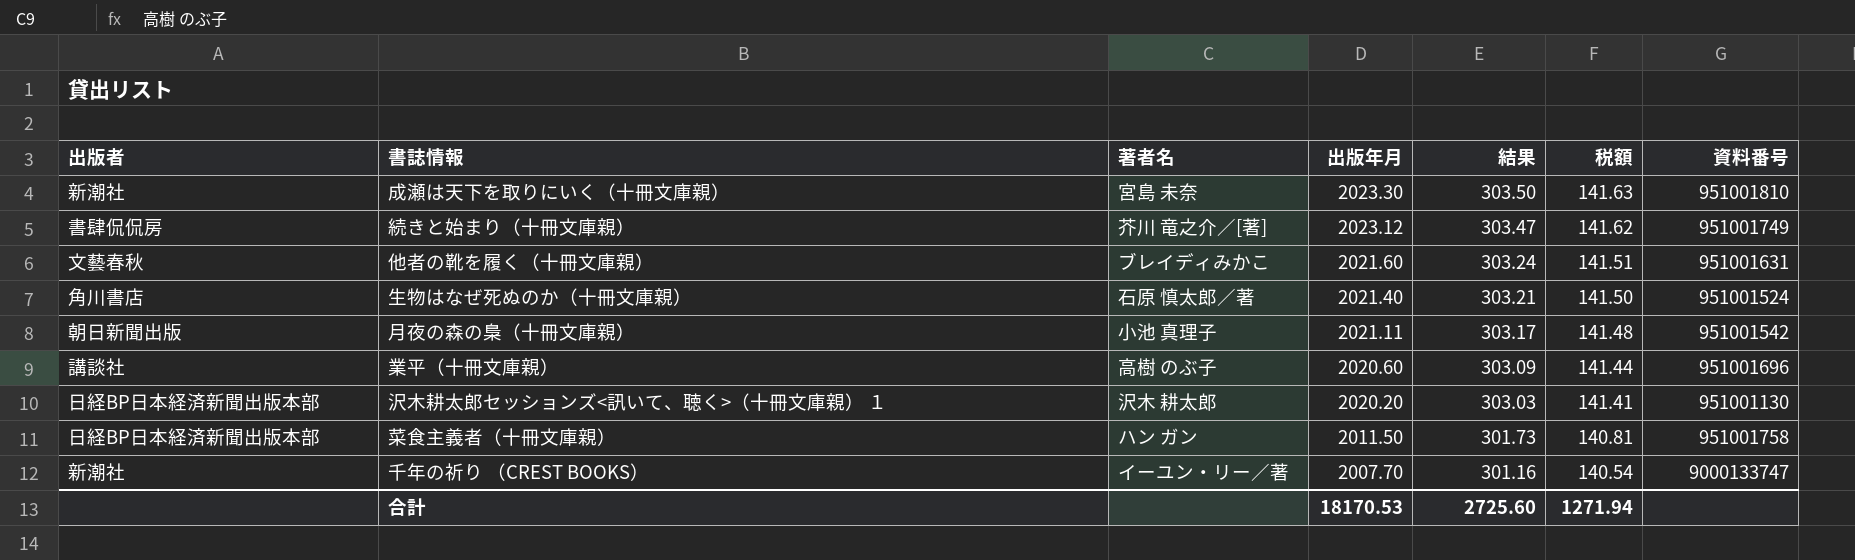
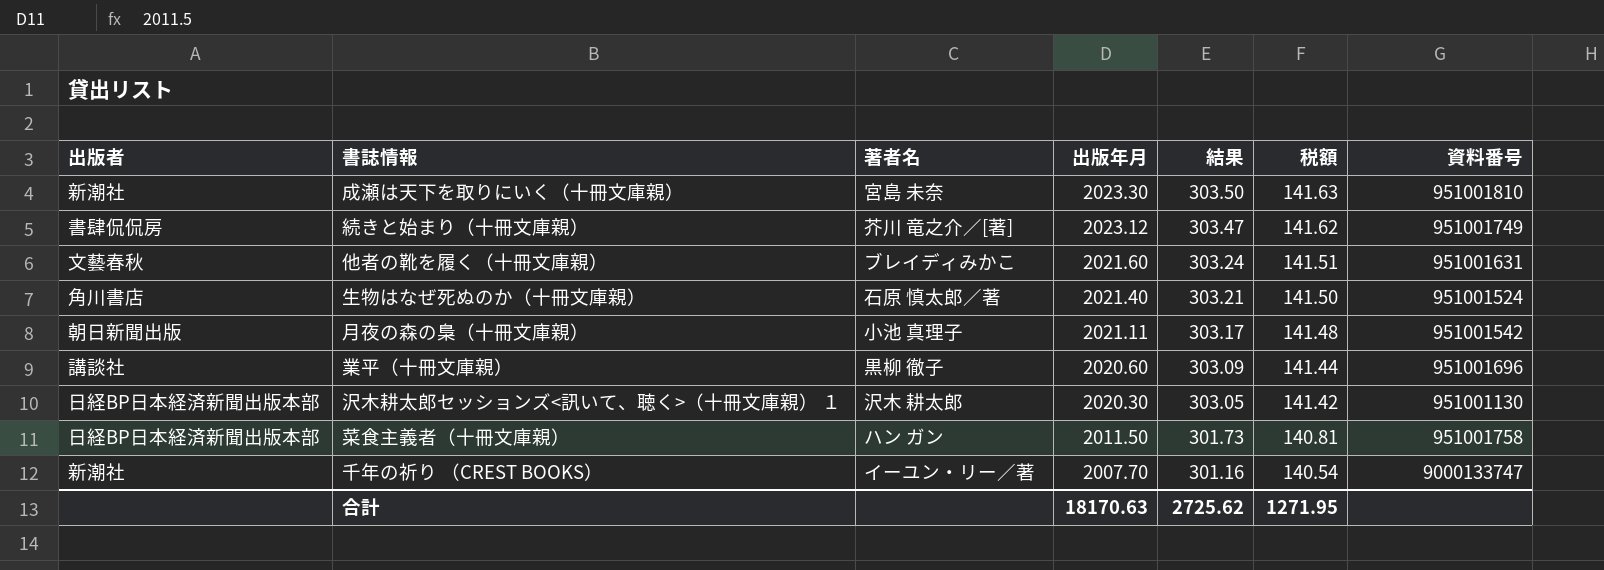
業平（十冊文庫親） | 著者名: 高樹 のぶ子 -> 黒柳 徹子
沢木耕太郎セッションズ<訊いて、聴く>（十冊文庫親） １ | 出版年月: 2020.20 -> 2020.30
沢木耕太郎セッションズ<訊いて、聴く>（十冊文庫親） １ | 結果: 303.03 -> 303.05
沢木耕太郎セッションズ<訊いて、聴く>（十冊文庫親） １ | 税額: 141.41 -> 141.42
合計 | 出版年月: 18170.53 -> 18170.63
合計 | 結果: 2725.60 -> 2725.62
合計 | 税額: 1271.94 -> 1271.95

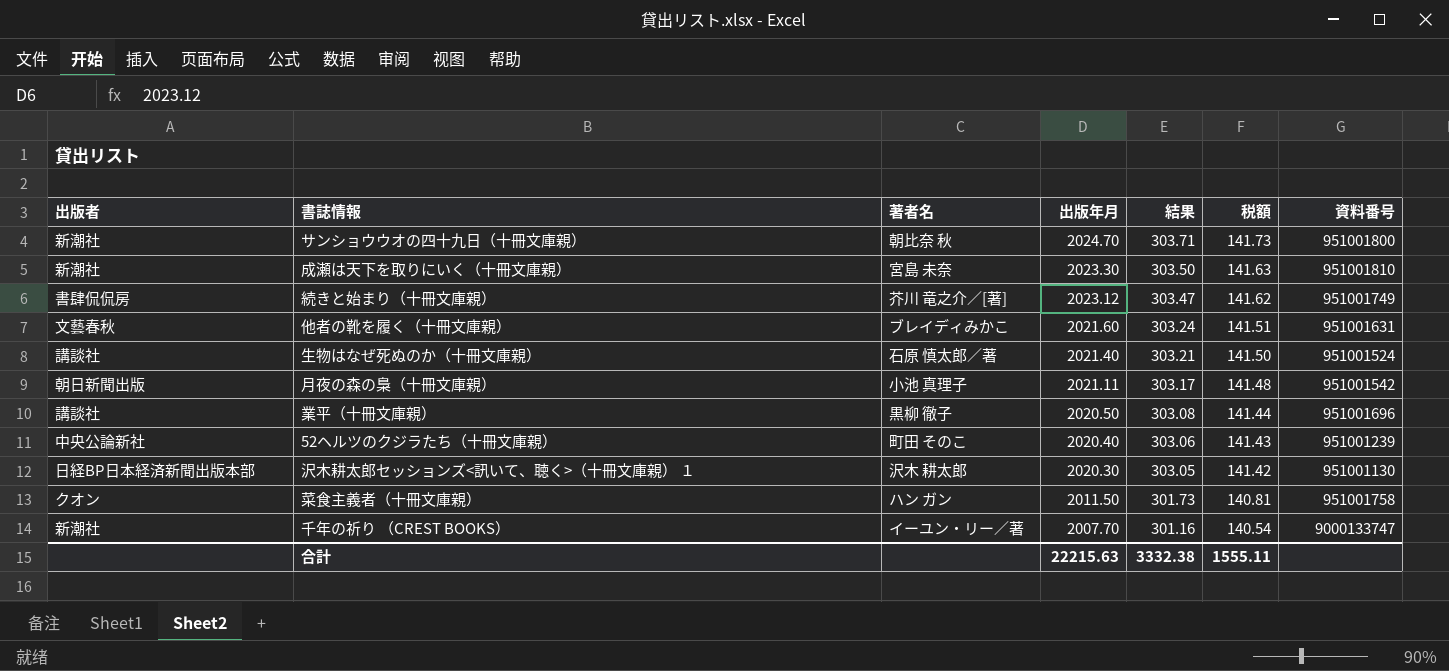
row サンショウウオの四十九日（十冊文庫親）: none -> 新潮社 | 朝比奈 秋 | 2024.70 | 303.71 | 141.73 | 951001800
生物はなぜ死ぬのか（十冊文庫親） | 出版者: 角川書店 -> 講談社
業平（十冊文庫親） | 出版年月: 2020.60 -> 2020.50
業平（十冊文庫親） | 結果: 303.09 -> 303.08
row 52ヘルツのクジラたち（十冊文庫親）: none -> 中央公論新社 | 町田 そのこ | 2020.40 | 303.06 | 141.43 | 951001239
菜食主義者（十冊文庫親） | 出版者: 日経BP日本経済新聞出版本部 -> クオン
合計 | 出版年月: 18170.63 -> 22215.63
合計 | 結果: 2725.62 -> 3332.38
合計 | 税額: 1271.95 -> 1555.11

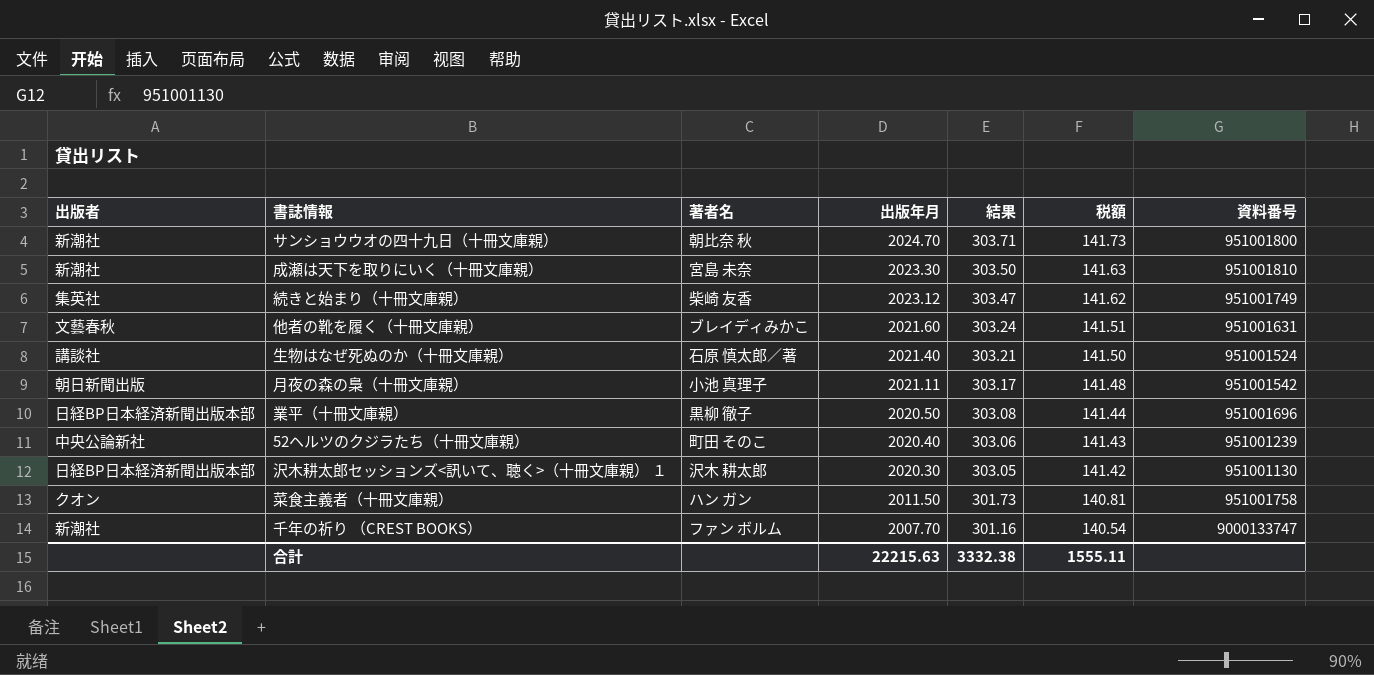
続きと始まり（十冊文庫親） | 出版者: 書肆侃侃房 -> 集英社
続きと始まり（十冊文庫親） | 著者名: 芥川 竜之介／[著] -> 柴崎 友香
業平（十冊文庫親） | 出版者: 講談社 -> 日経BP日本経済新聞出版本部
千年の祈り （CREST BOOKS） | 著者名: イーユン・リー／著 -> ファン ボルム

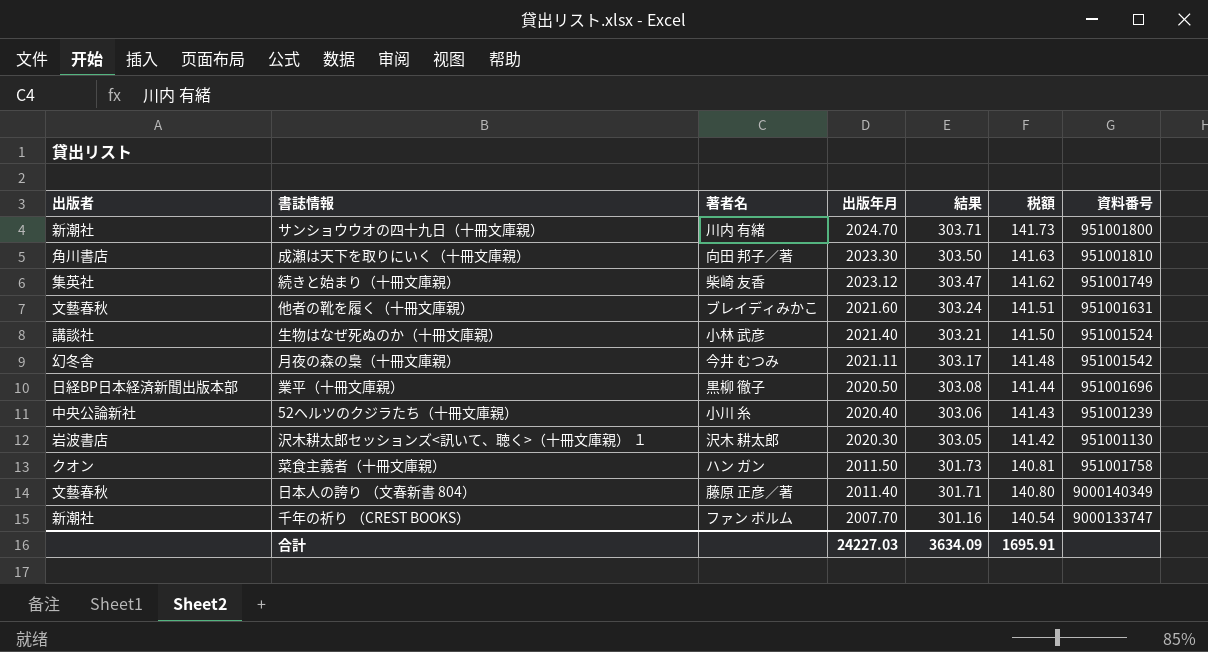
サンショウウオの四十九日（十冊文庫親） | 著者名: 朝比奈 秋 -> 川内 有緒
成瀬は天下を取りにいく（十冊文庫親） | 出版者: 新潮社 -> 角川書店
成瀬は天下を取りにいく（十冊文庫親） | 著者名: 宮島 未奈 -> 向田 邦子／著
生物はなぜ死ぬのか（十冊文庫親） | 著者名: 石原 慎太郎／著 -> 小林 武彦
月夜の森の梟（十冊文庫親） | 出版者: 朝日新聞出版 -> 幻冬舎
月夜の森の梟（十冊文庫親） | 著者名: 小池 真理子 -> 今井 むつみ
52ヘルツのクジラたち（十冊文庫親） | 著者名: 町田 そのこ -> 小川 糸
沢木耕太郎セッションズ<訊いて、聴く>（十冊文庫親） １ | 出版者: 日経BP日本経済新聞出版本部 -> 岩波書店
row 日本人の誇り （文春新書 804）: none -> 文藝春秋 | 藤原 正彦／著 | 2011.40 | 301.71 | 140.80 | 9000140349
合計 | 出版年月: 22215.63 -> 24227.03
合計 | 結果: 3332.38 -> 3634.09
合計 | 税額: 1555.11 -> 1695.91

